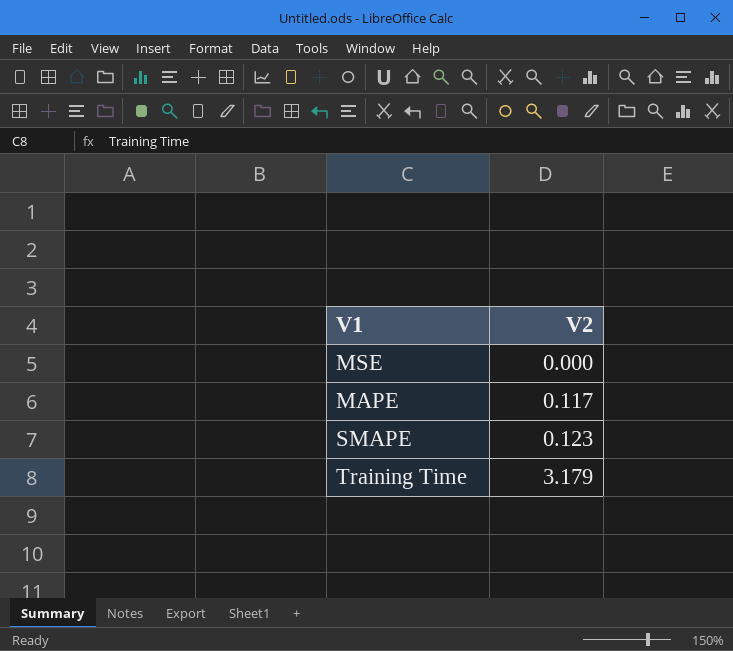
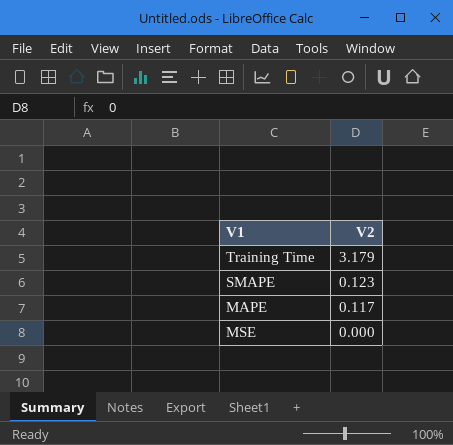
row order: V2 ascending -> V2 descending

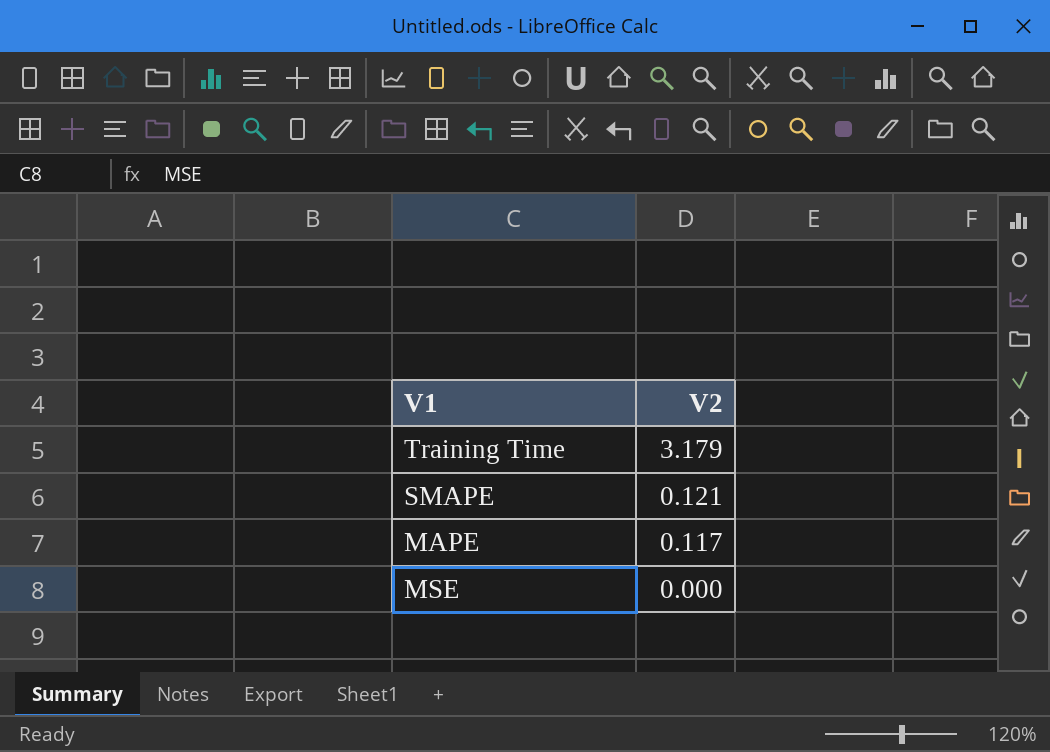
SMAPE | V2: 0.123 -> 0.121

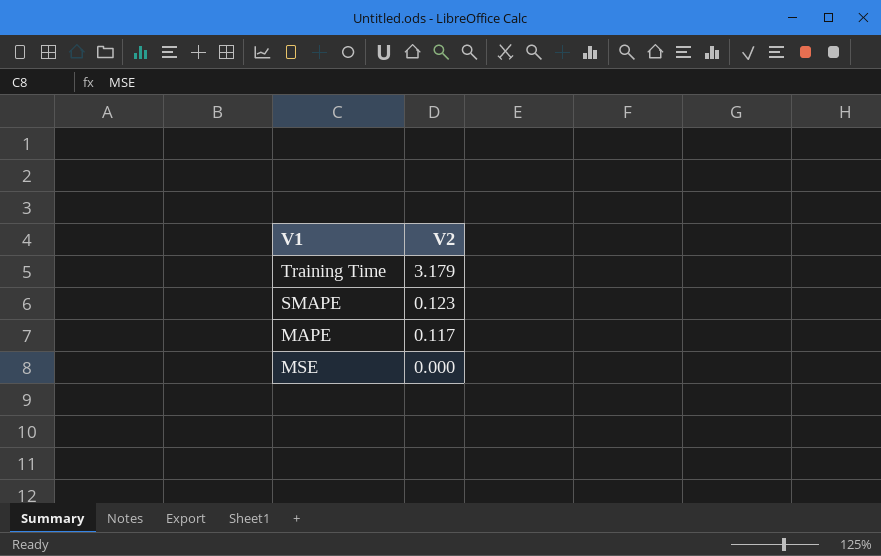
SMAPE | V2: 0.121 -> 0.123

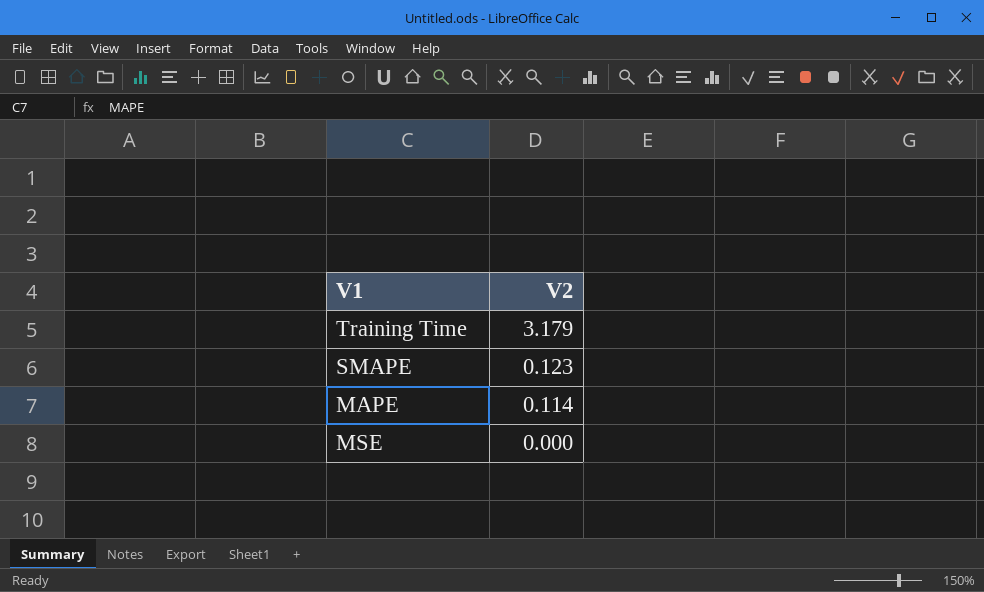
MAPE | V2: 0.117 -> 0.114

